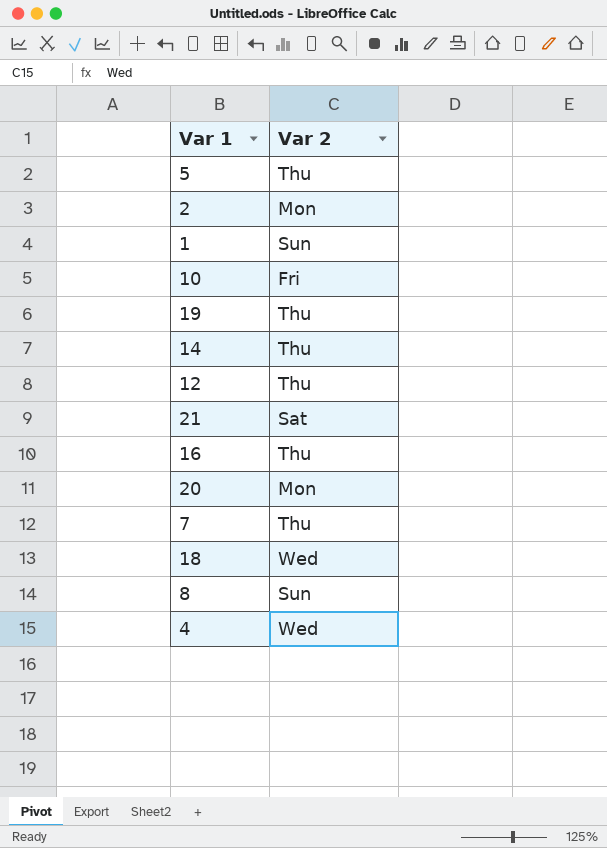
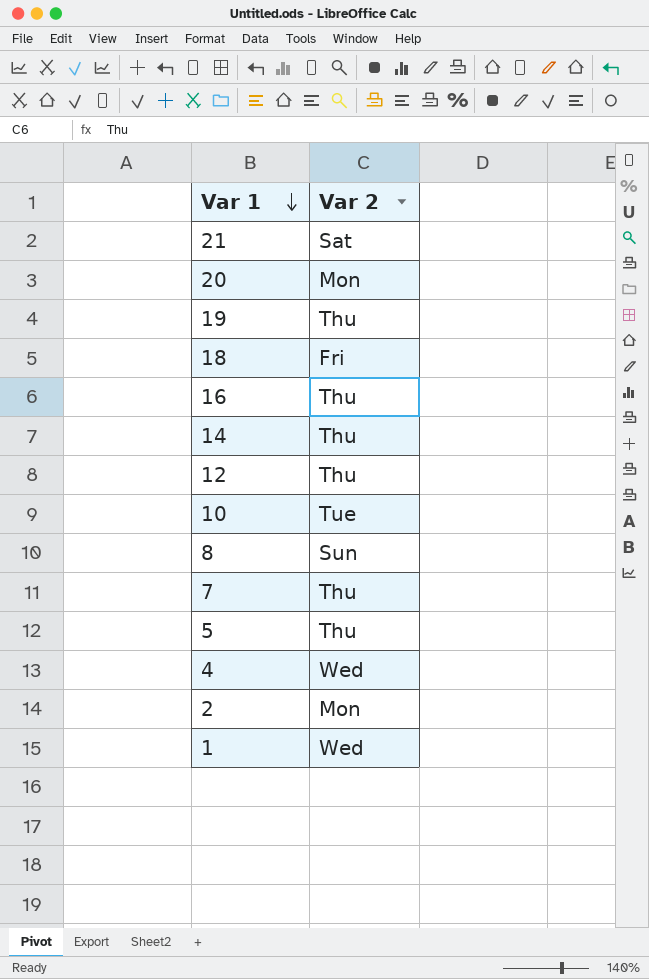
row order: none -> Var 1 descending
18 | Var 2: Wed -> Fri
10 | Var 2: Fri -> Tue
1 | Var 2: Sun -> Wed

